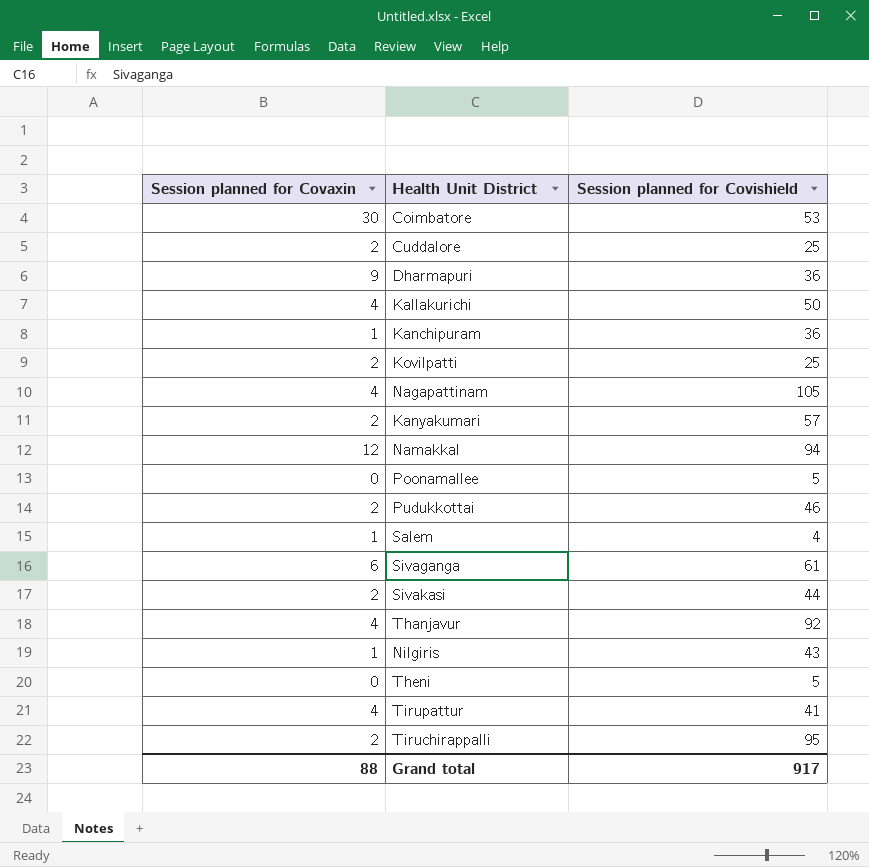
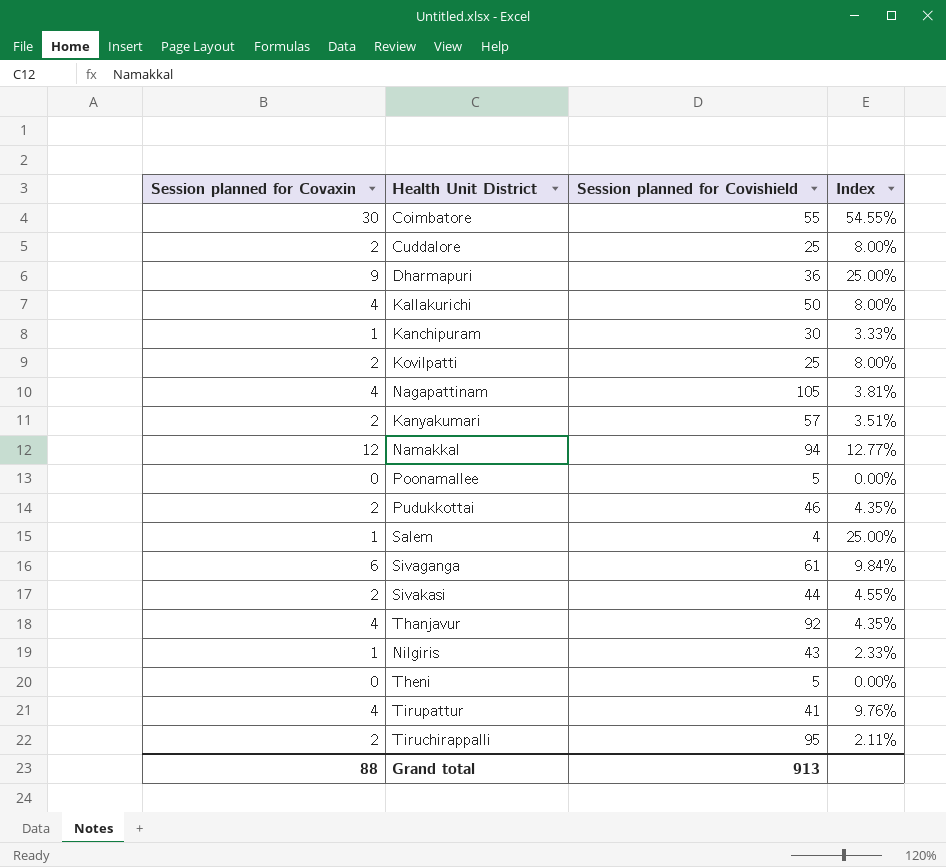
column Index | formula: none -> [Session planned for Covaxin] / [Session planned for Covishield]
Coimbatore | Session planned for Covishield: 53 -> 55
Kanchipuram | Session planned for Covishield: 36 -> 30
Grand total | Session planned for Covishield: 917 -> 913

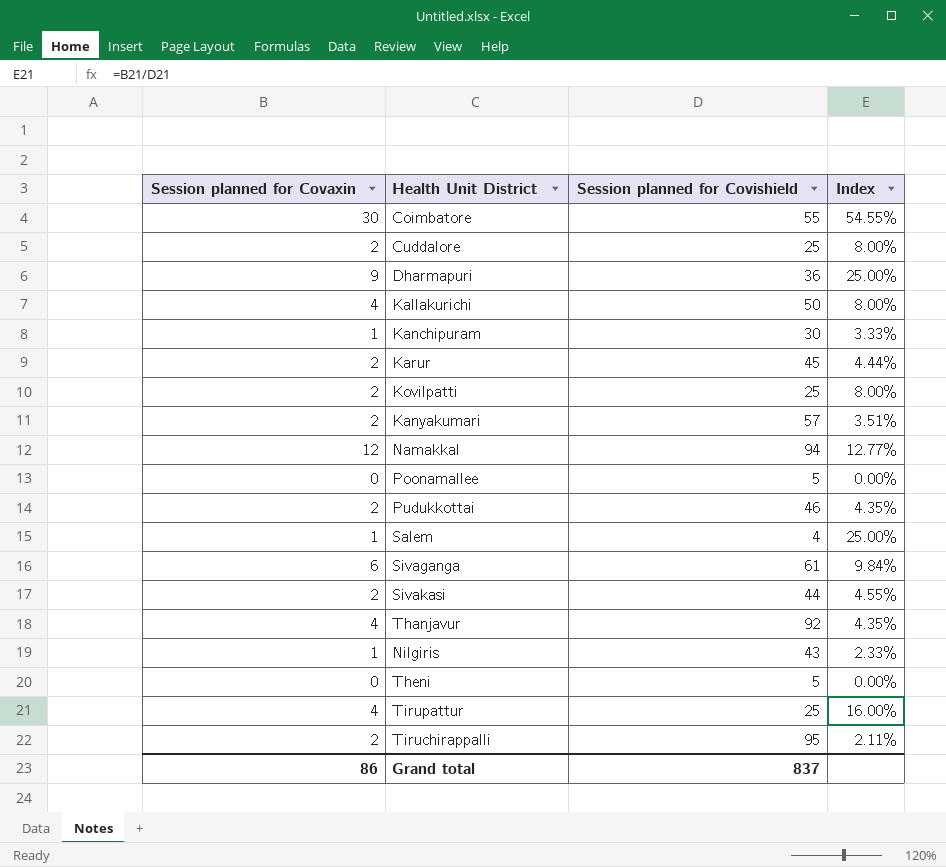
row Nagapattinam: 4 | 105 | 3.81% -> none
row Karur: none -> 2 | 45 | 4.44%
Tirupattur | Session planned for Covishield: 41 -> 25
Tirupattur | Index: 9.76% -> 16.00%
Grand total | Session planned for Covaxin: 88 -> 86
Grand total | Session planned for Covishield: 913 -> 837

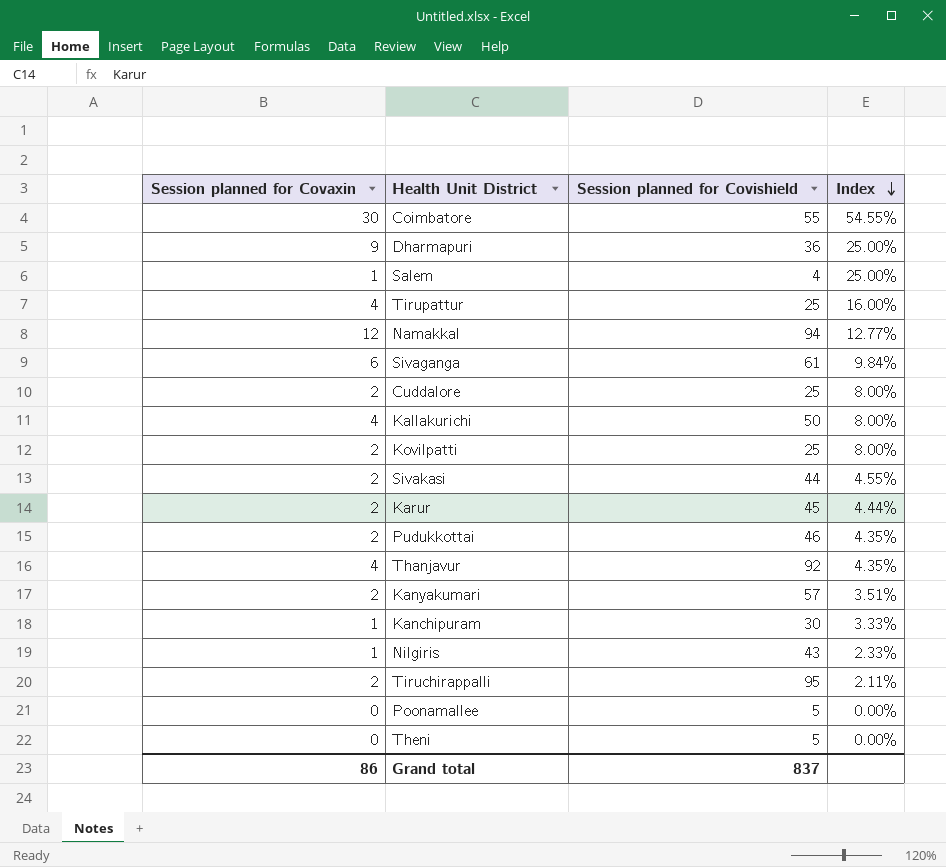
row order: none -> Index descending

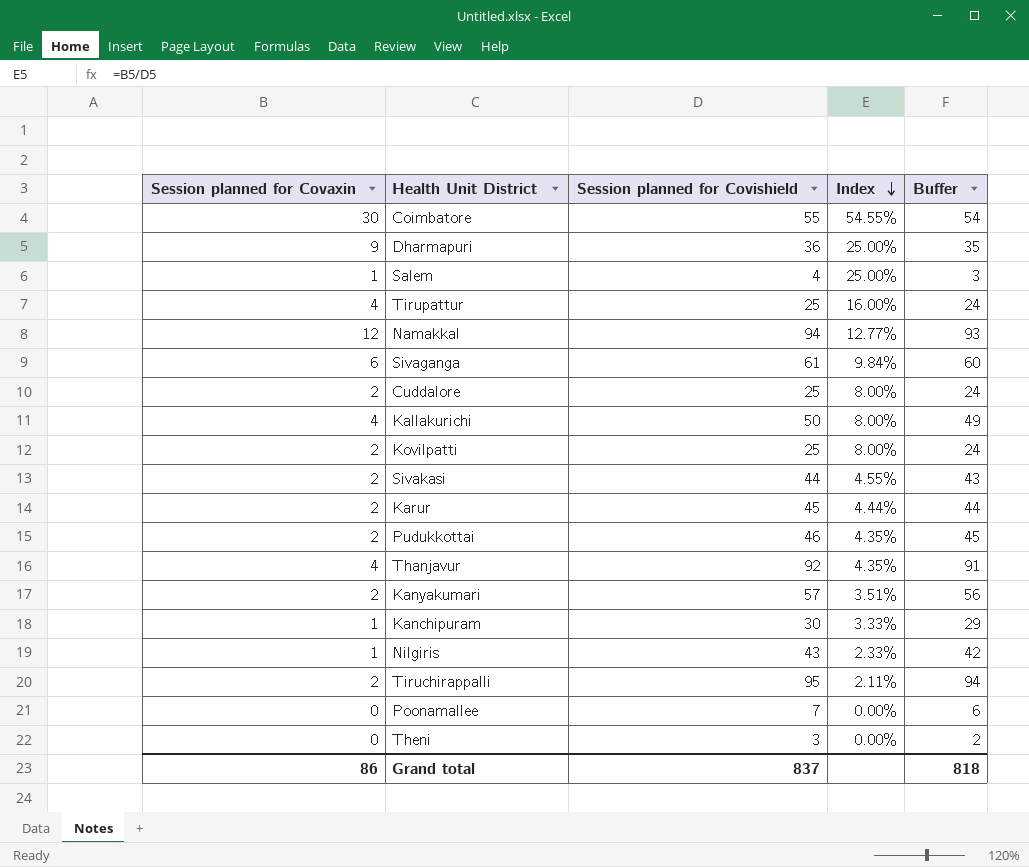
column Buffer | formula: none -> [Session planned for Covishield] - 1
Poonamallee | Session planned for Covishield: 5 -> 7
Theni | Session planned for Covishield: 5 -> 3

